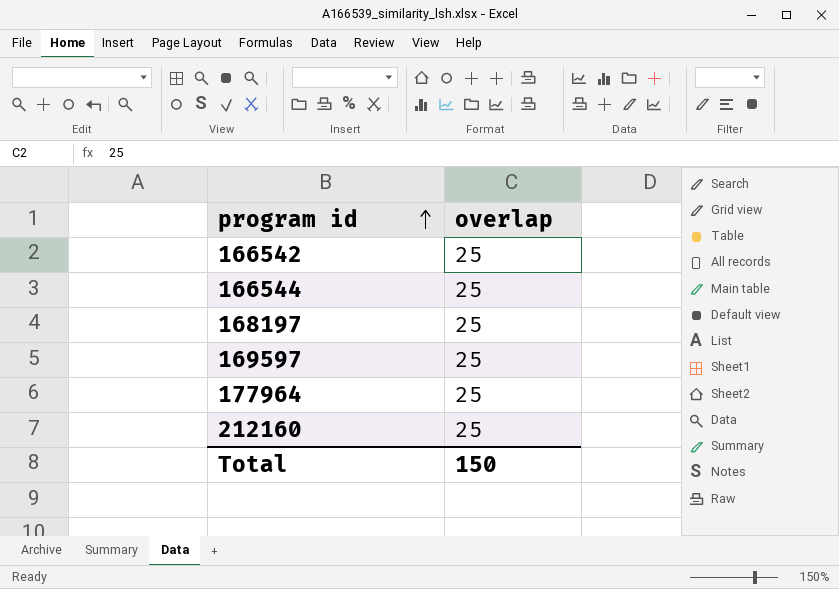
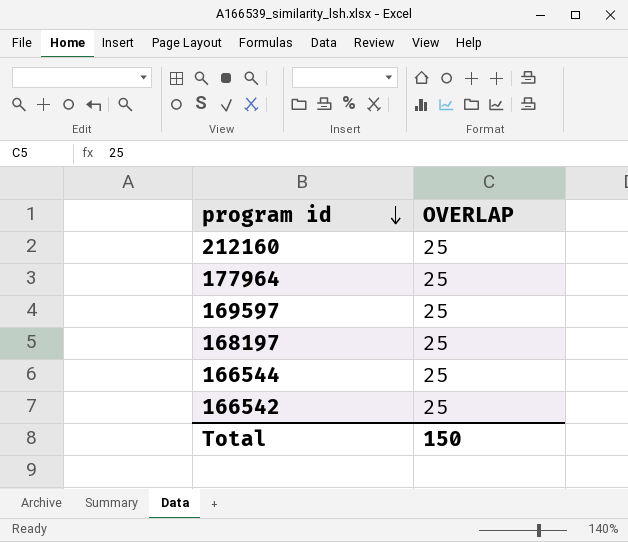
row order: program id ascending -> program id descending
column name: overlap -> OVERLAP

